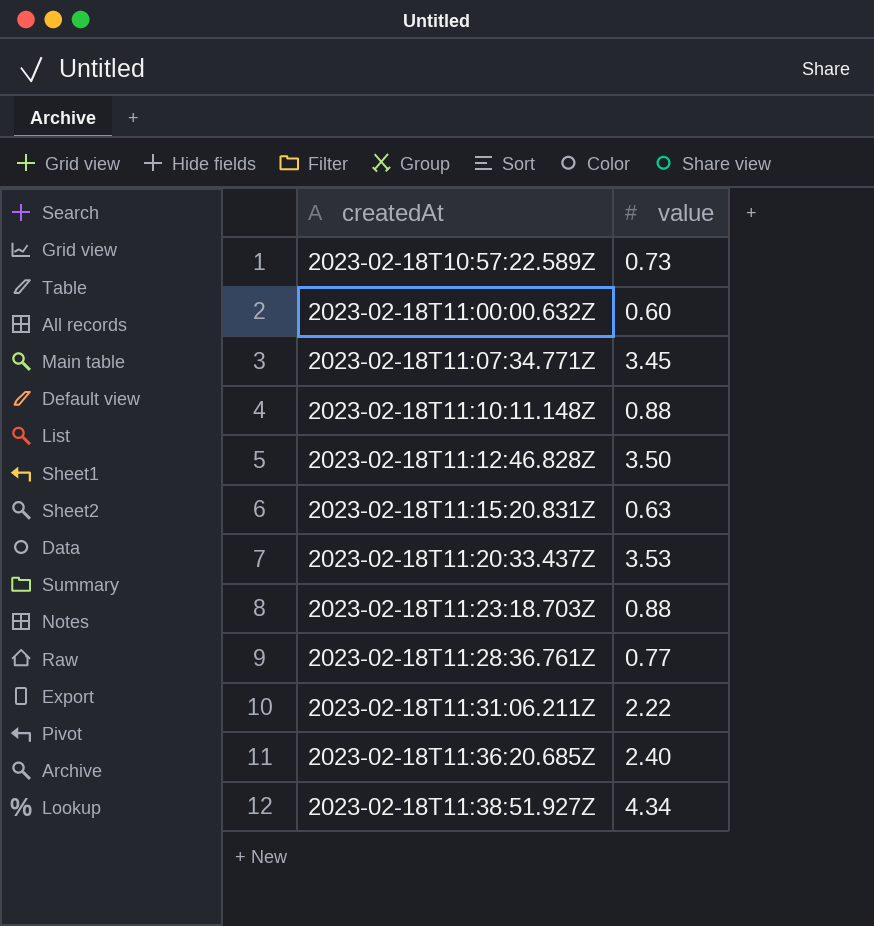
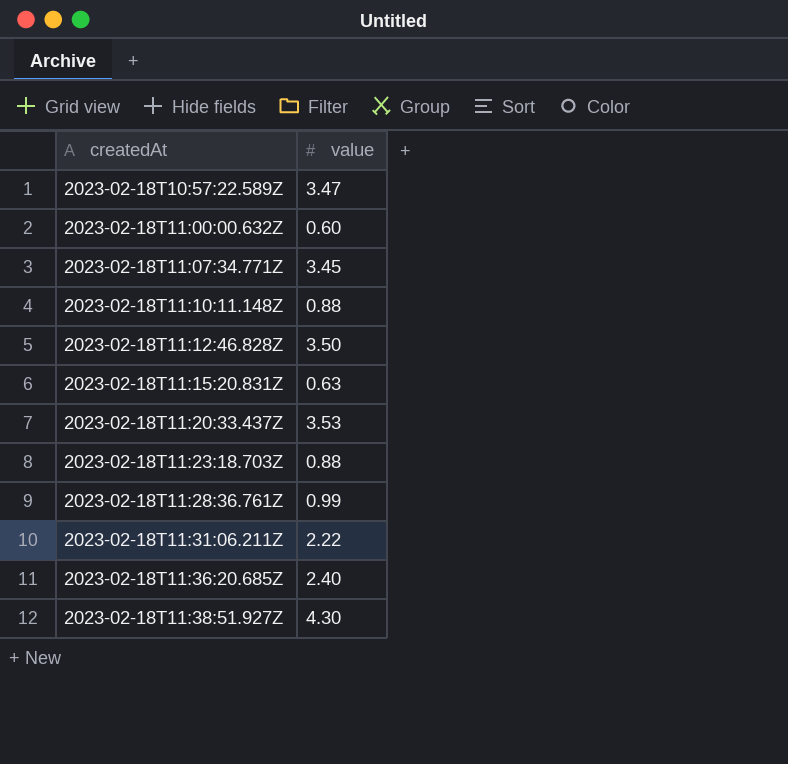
2023-02-18T10:57:22.589Z | value: 0.73 -> 3.47
2023-02-18T11:28:36.761Z | value: 0.77 -> 0.99
2023-02-18T11:38:51.927Z | value: 4.34 -> 4.30

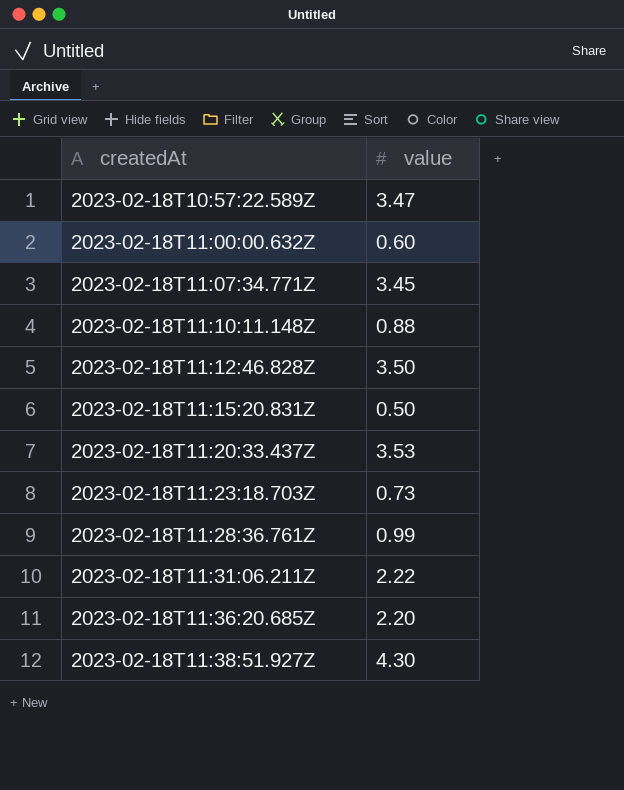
2023-02-18T11:15:20.831Z | value: 0.63 -> 0.50
2023-02-18T11:23:18.703Z | value: 0.88 -> 0.73
2023-02-18T11:36:20.685Z | value: 2.40 -> 2.20

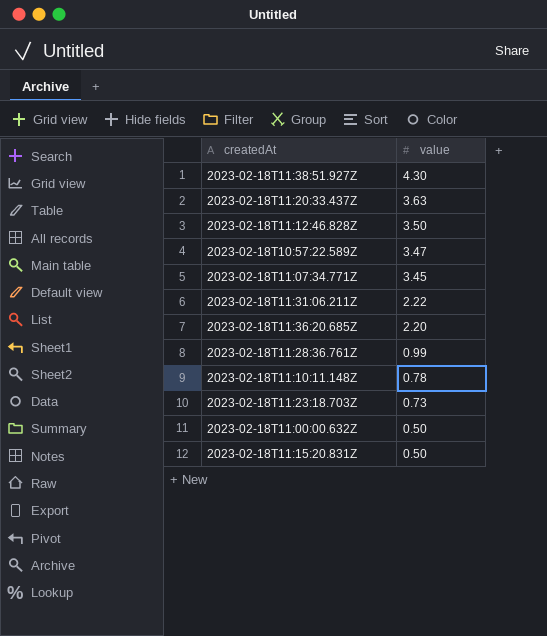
row order: createdAt ascending -> value descending
2023-02-18T11:20:33.437Z | value: 3.53 -> 3.63
2023-02-18T11:10:11.148Z | value: 0.88 -> 0.78
2023-02-18T11:00:00.632Z | value: 0.60 -> 0.50

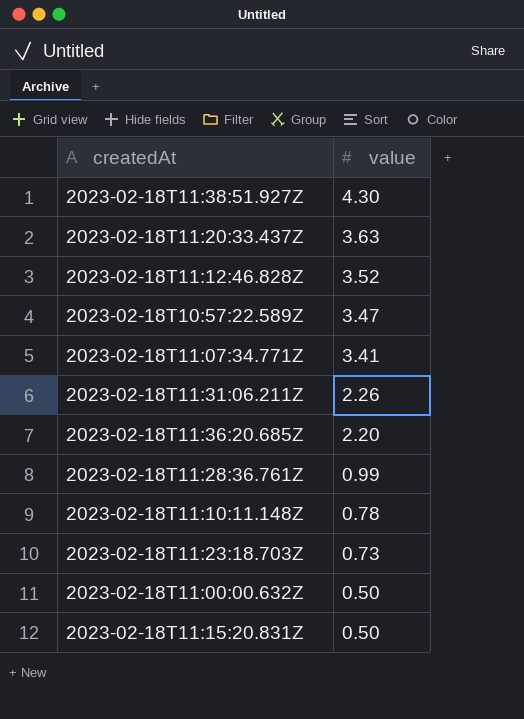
2023-02-18T11:12:46.828Z | value: 3.50 -> 3.52
2023-02-18T11:07:34.771Z | value: 3.45 -> 3.41
2023-02-18T11:31:06.211Z | value: 2.22 -> 2.26

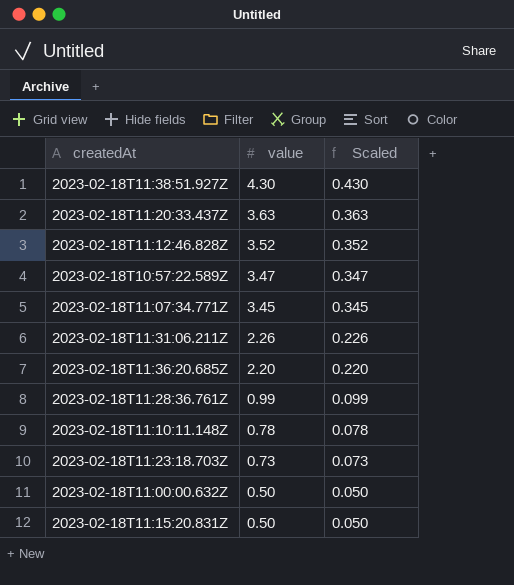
column Scaled | formula: none -> [value] * 0.1
2023-02-18T11:07:34.771Z | value: 3.41 -> 3.45

